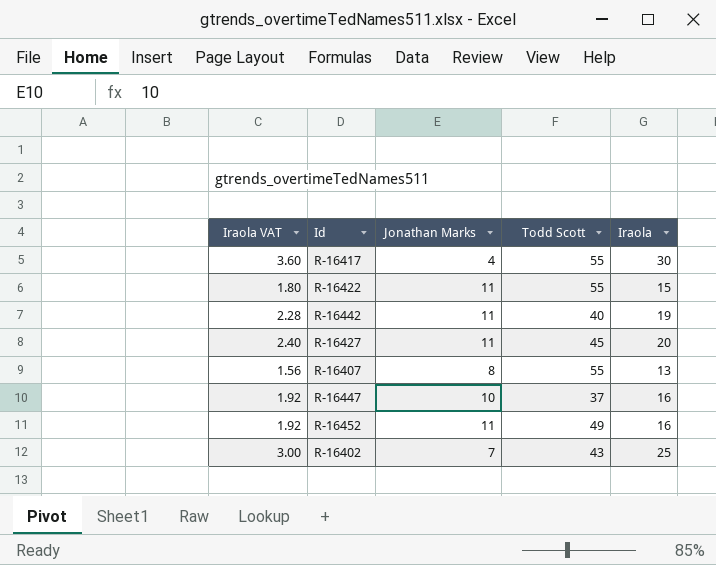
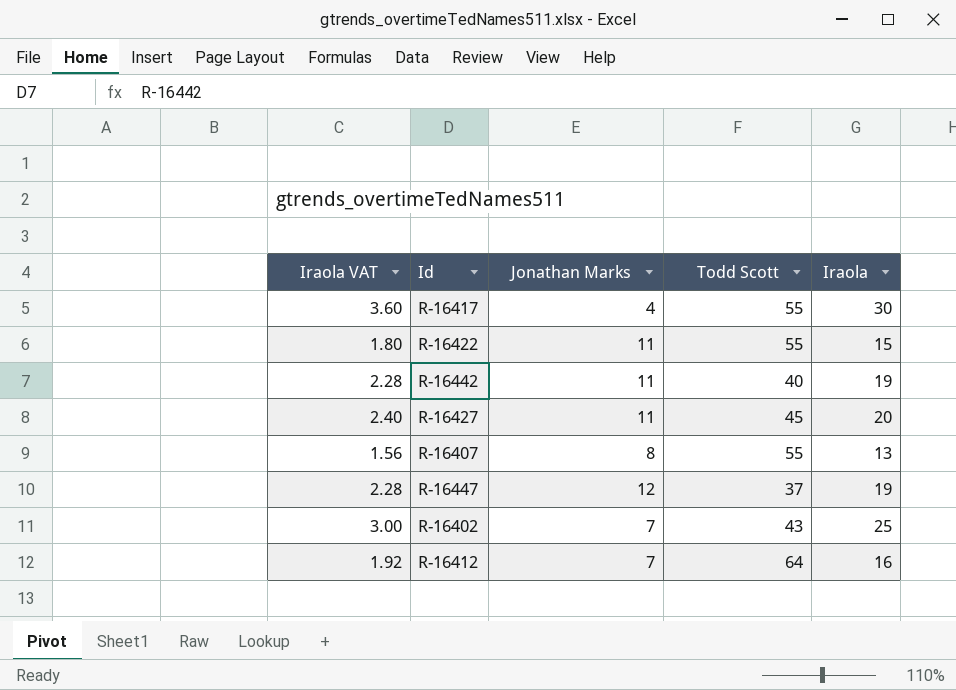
row R-16452: 1.92 | 11 | 49 | 16 -> none
R-16447 | Iraola VAT: 1.92 -> 2.28
R-16447 | Jonathan Marks: 10 -> 12
R-16447 | Iraola: 16 -> 19
row R-16412: none -> 1.92 | 7 | 64 | 16

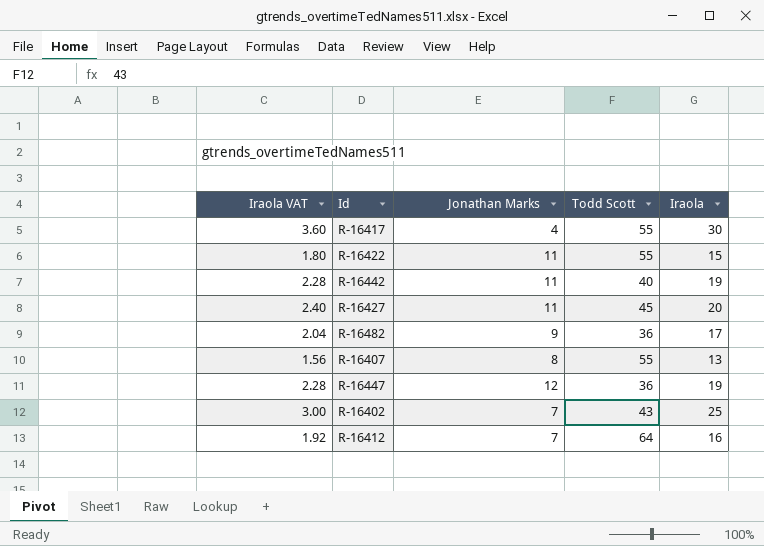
row R-16482: none -> 2.04 | 9 | 36 | 17
R-16447 | Todd Scott: 37 -> 36

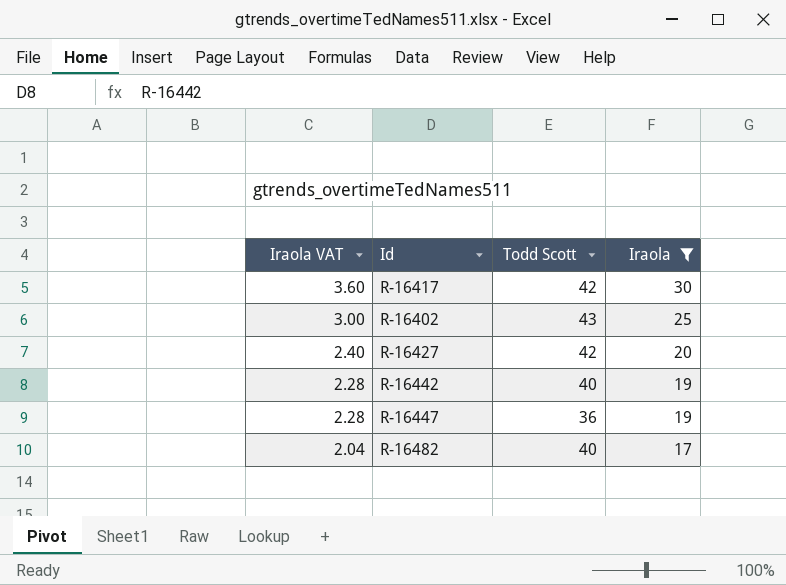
filter: none -> Iraola >= 17
row order: none -> Iraola VAT descending
column Jonathan Marks | position: 3 -> none
R-16417 | Todd Scott: 55 -> 42
R-16427 | Todd Scott: 45 -> 42
R-16482 | Todd Scott: 36 -> 40

